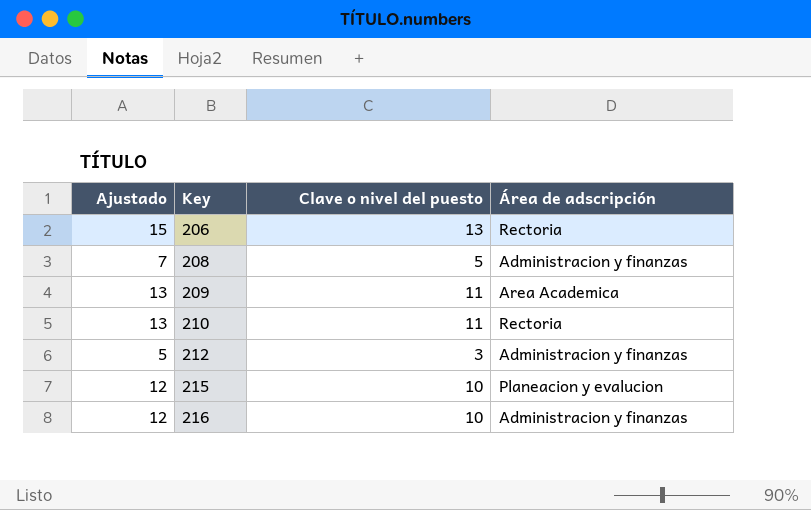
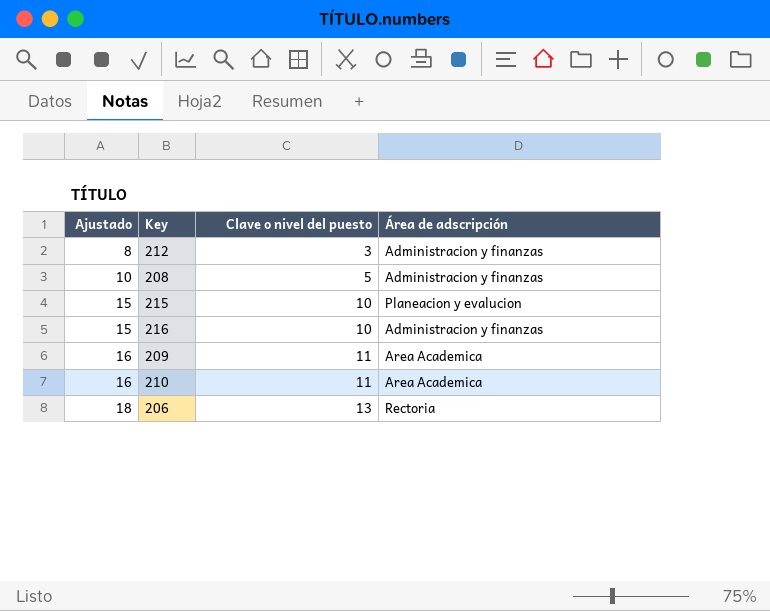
row order: Key ascending -> Ajustado ascending
column Ajustado | formula: [Clave o nivel del puesto] + 2 -> [Clave o nivel del puesto] + 5
210 | Área de adscripción: Rectoria -> Area Academica

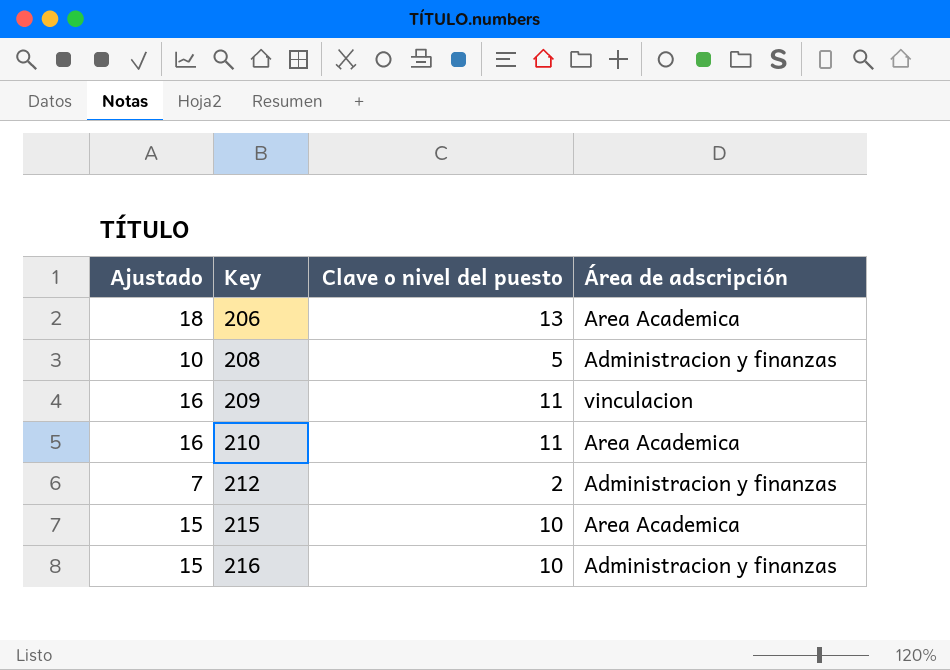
row order: Ajustado ascending -> Key ascending
206 | Área de adscripción: Rectoria -> Area Academica
209 | Área de adscripción: Area Academica -> vinculacion
212 | Ajustado: 8 -> 7
212 | Clave o nivel del puesto: 3 -> 2
215 | Área de adscripción: Planeacion y evalucion -> Area Academica

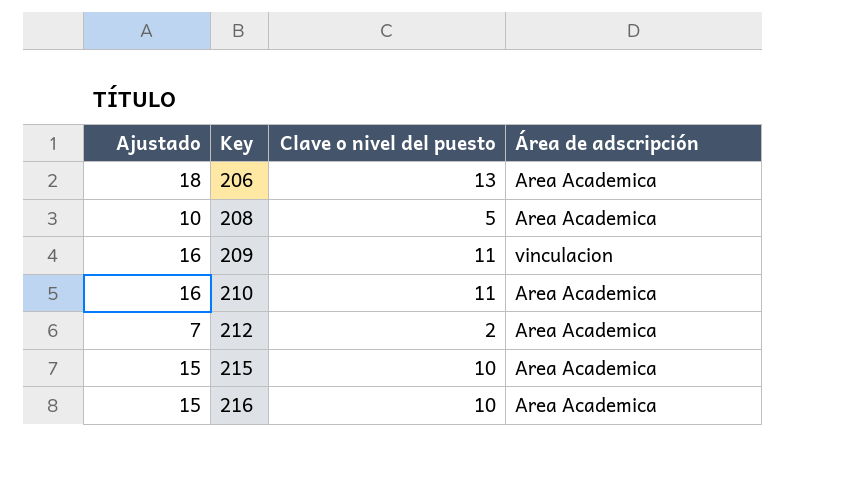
208 | Área de adscripción: Administracion y finanzas -> Area Academica
212 | Área de adscripción: Administracion y finanzas -> Area Academica
216 | Área de adscripción: Administracion y finanzas -> Area Academica

